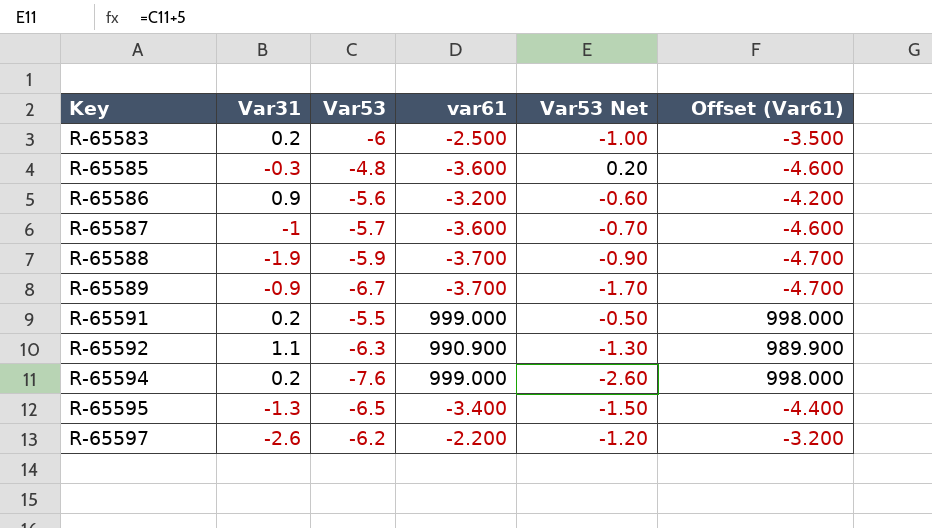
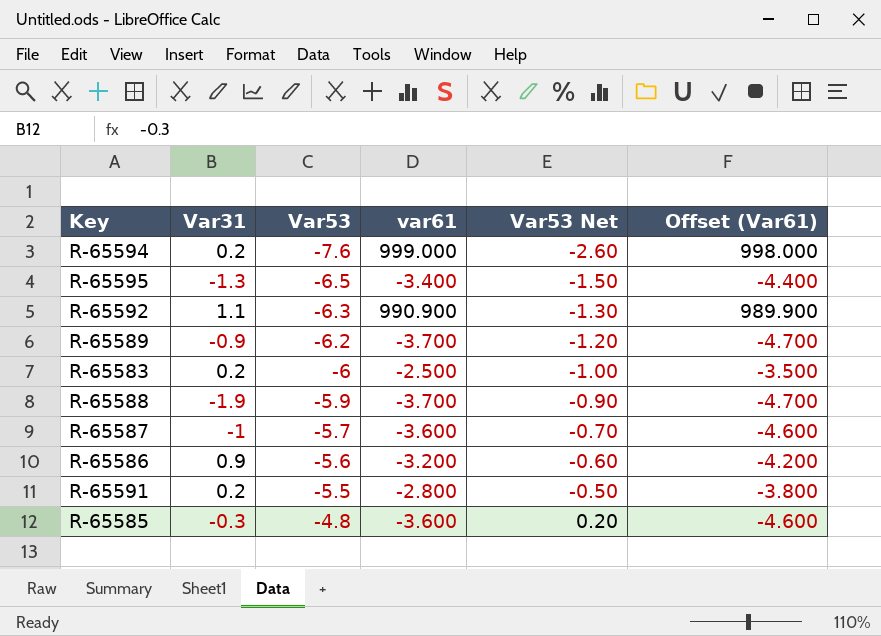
row order: Key ascending -> Var53 ascending
row R-65597: -2.6 | -6.2 | -2.200 | -1.20 | -3.200 -> none
R-65589 | Var53: -6.7 -> -6.2
R-65589 | Var53 Net: -1.70 -> -1.20
R-65591 | var61: 999.000 -> -2.800
R-65591 | Offset (Var61): 998.000 -> -3.800

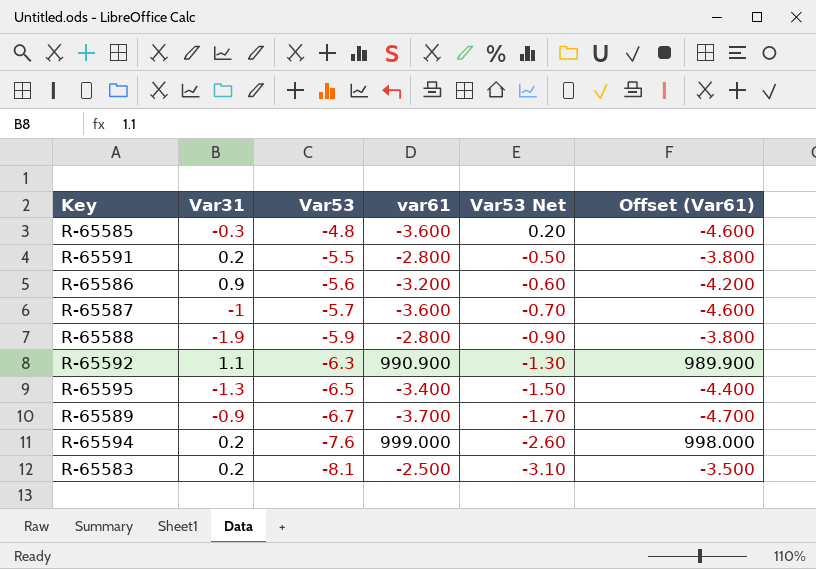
row order: Var53 ascending -> Var53 descending
R-65588 | var61: -3.700 -> -2.800
R-65588 | Offset (Var61): -4.700 -> -3.800
R-65589 | Var53: -6.2 -> -6.7
R-65589 | Var53 Net: -1.20 -> -1.70
R-65583 | Var53: -6 -> -8.1
R-65583 | Var53 Net: -1.00 -> -3.10

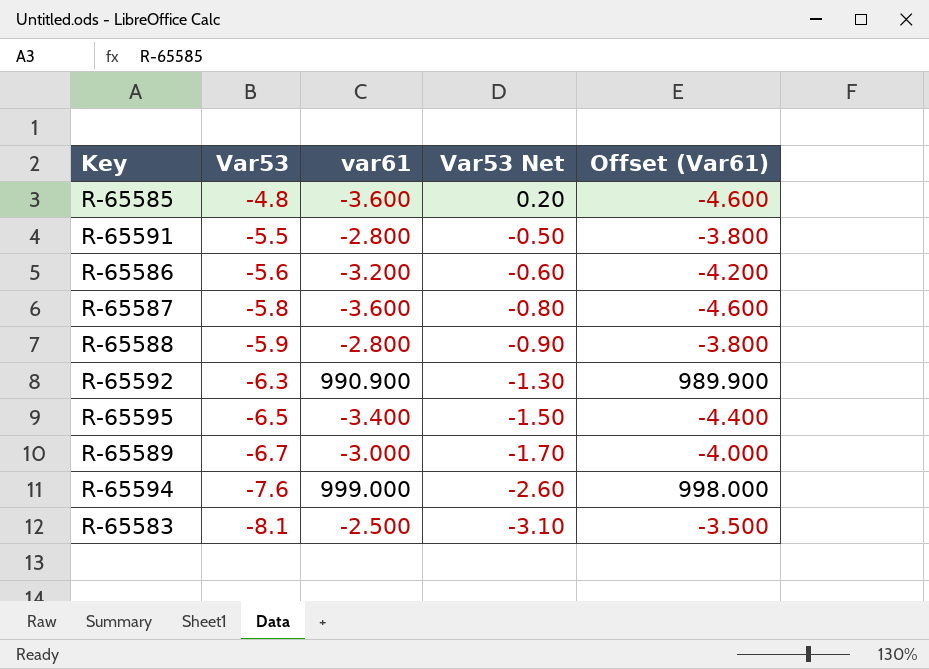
column Var31 | position: 2 -> none
R-65587 | Var53: -5.7 -> -5.8
R-65587 | Var53 Net: -0.70 -> -0.80
R-65589 | var61: -3.700 -> -3.000
R-65589 | Offset (Var61): -4.700 -> -4.000

